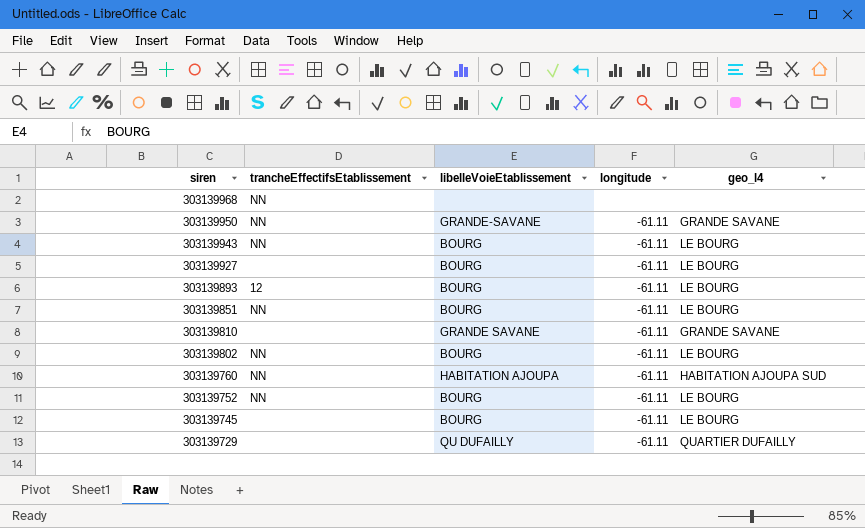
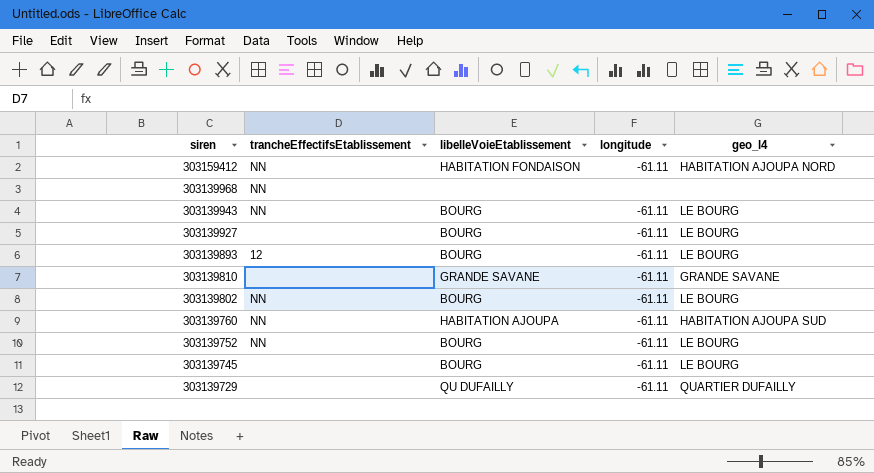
row 303139950: NN | GRANDE-SAVANE | -61.11 | GRANDE SAVANE -> none
row 303139851: NN | BOURG | -61.11 | LE BOURG -> none
row 303159412: none -> NN | HABITATION FONDAISON | -61.11 | HABITATION AJOUPA NORD

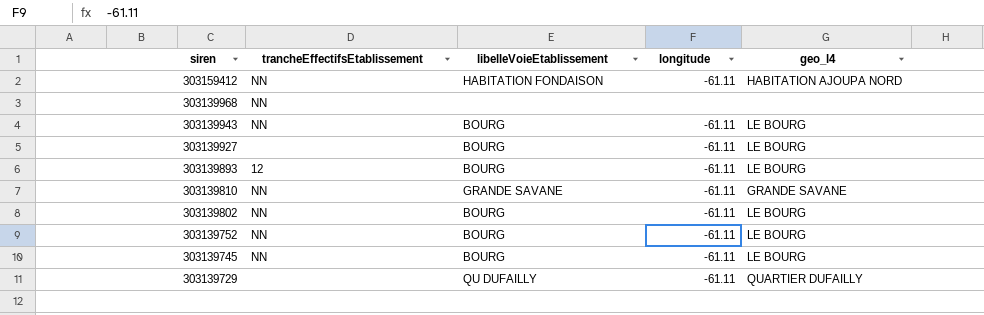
row 303139760: NN | HABITATION AJOUPA | -61.11 | HABITATION AJOUPA SUD -> none
303139810 | trancheEffectifsEtablissement: none -> NN
303139745 | trancheEffectifsEtablissement: none -> NN

